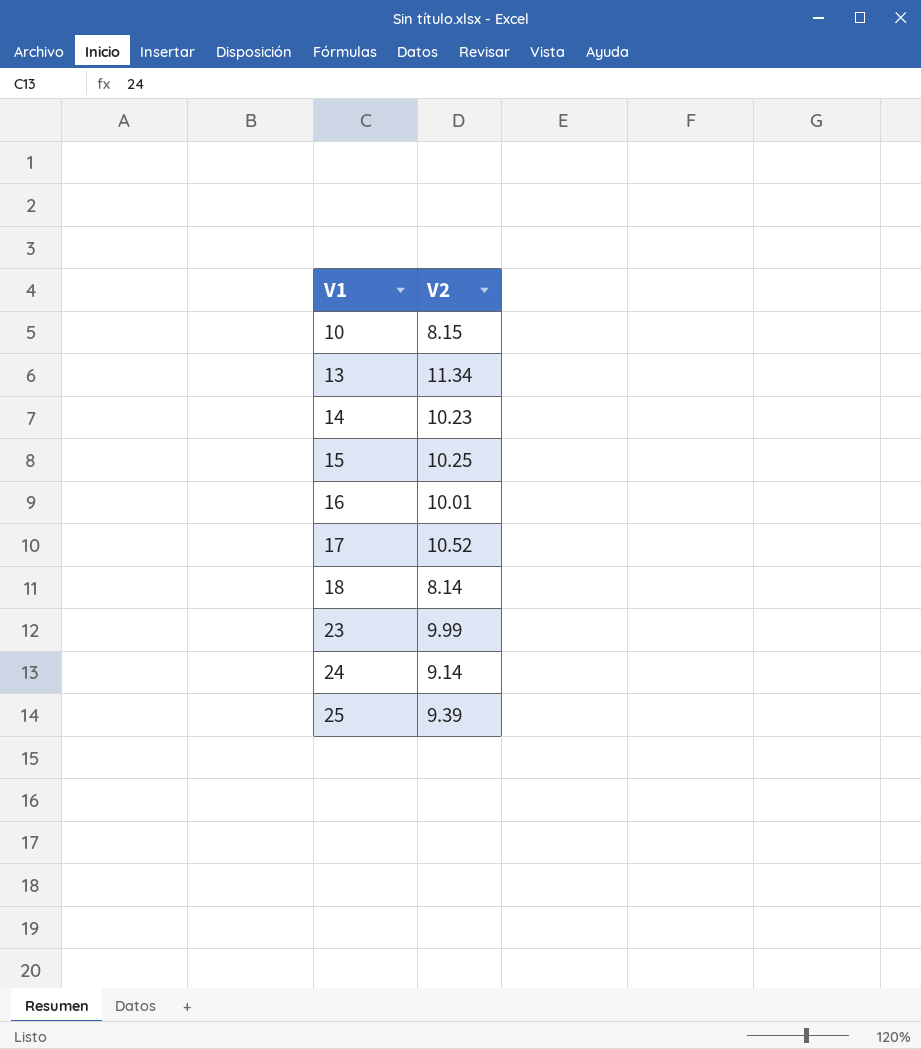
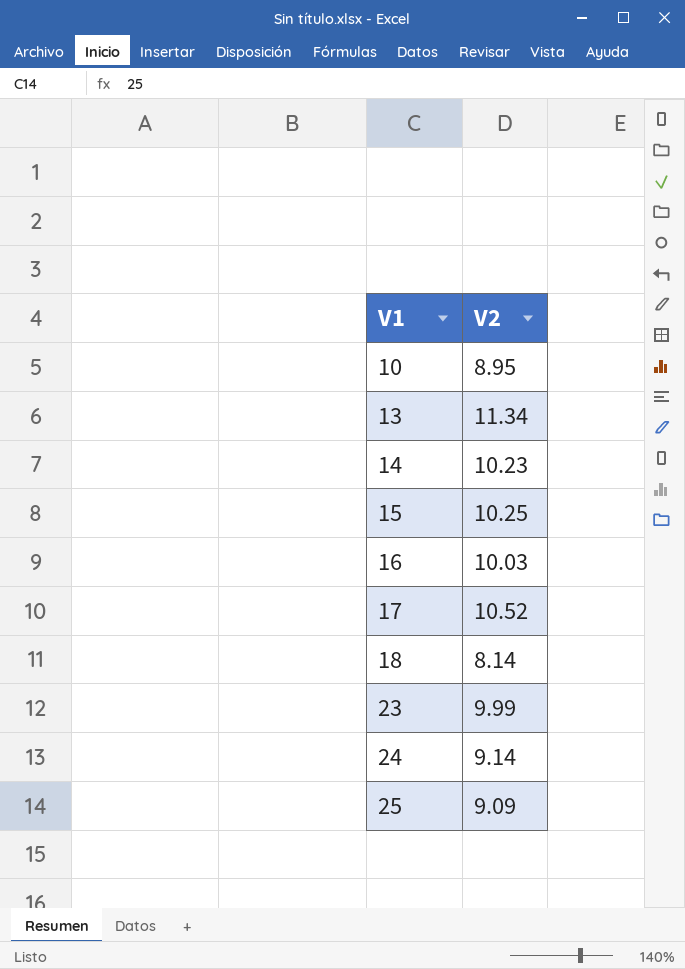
10 | V2: 8.15 -> 8.95
16 | V2: 10.01 -> 10.03
25 | V2: 9.39 -> 9.09

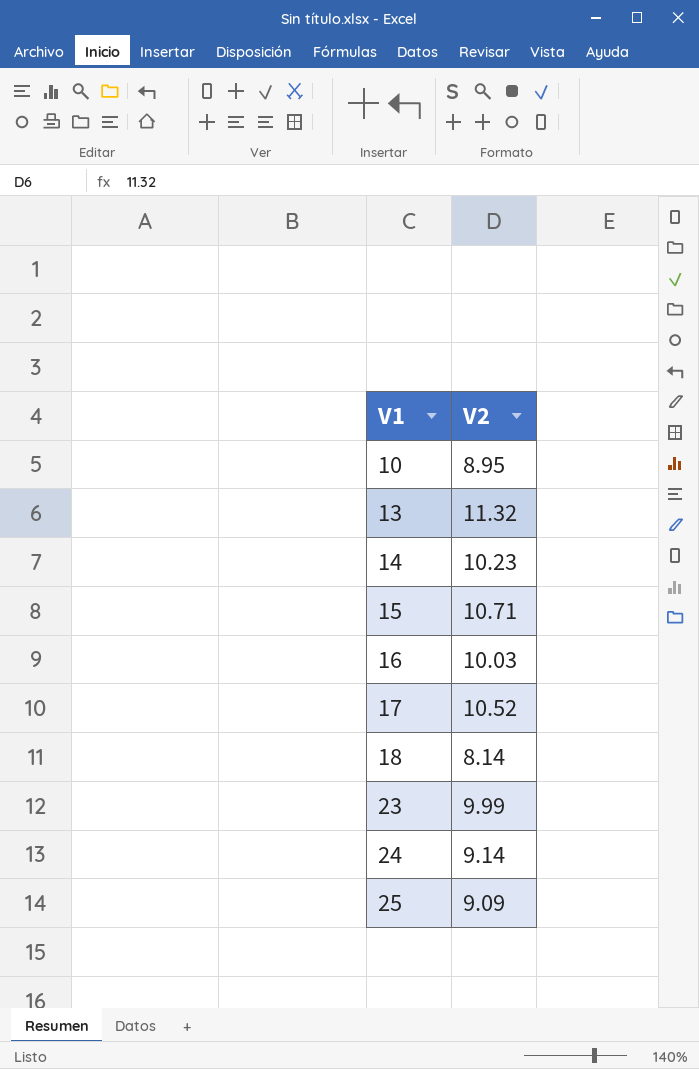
13 | V2: 11.34 -> 11.32
15 | V2: 10.25 -> 10.71

